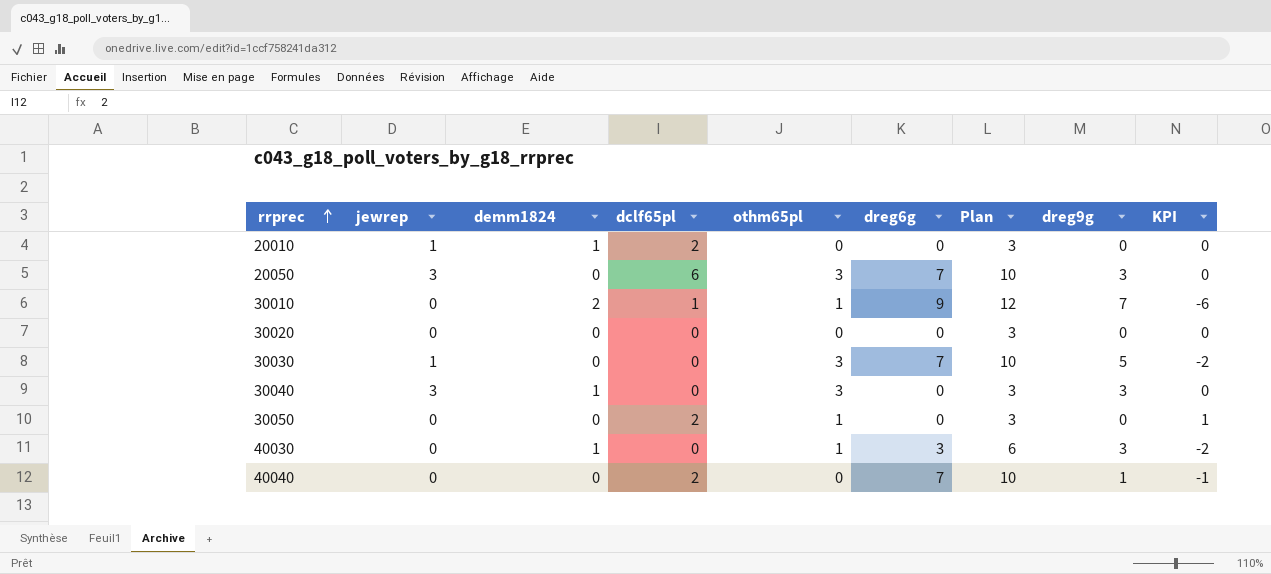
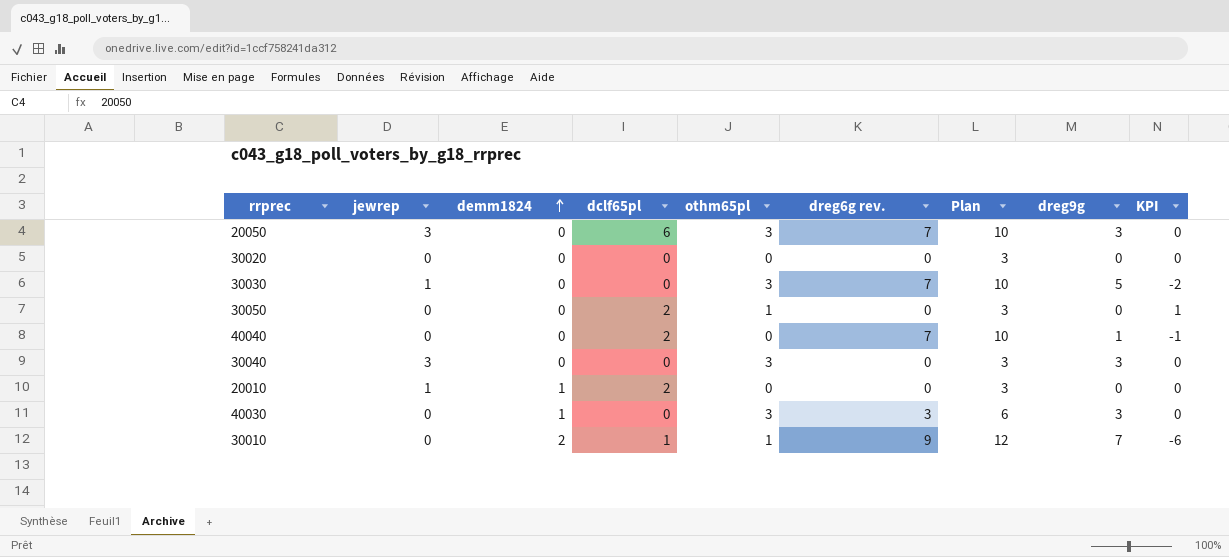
row order: rrprec ascending -> demm1824 ascending
column name: dreg6g -> dreg6g rev.
30040 | demm1824: 1 -> 0
40030 | othm65pl: 1 -> 3
40030 | KPI: -2 -> 0

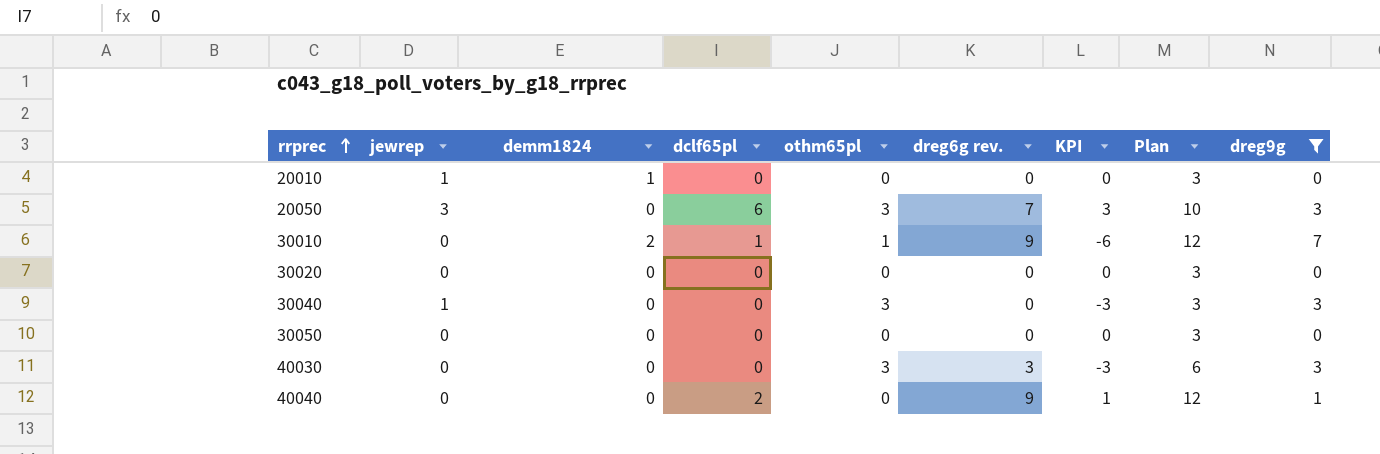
filter: none -> dreg9g != 5
row order: demm1824 ascending -> rrprec ascending
column KPI | formula: [othm65pl] - [dreg9g] -> [dclf65pl] - [dreg9g]
column KPI | position: 9 -> 7
20010 | dclf65pl: 2 -> 0
30040 | jewrep: 3 -> 1
30050 | dclf65pl: 2 -> 0
30050 | othm65pl: 1 -> 0
40030 | demm1824: 1 -> 0
40040 | dreg6g rev.: 7 -> 9
40040 | Plan: 10 -> 12

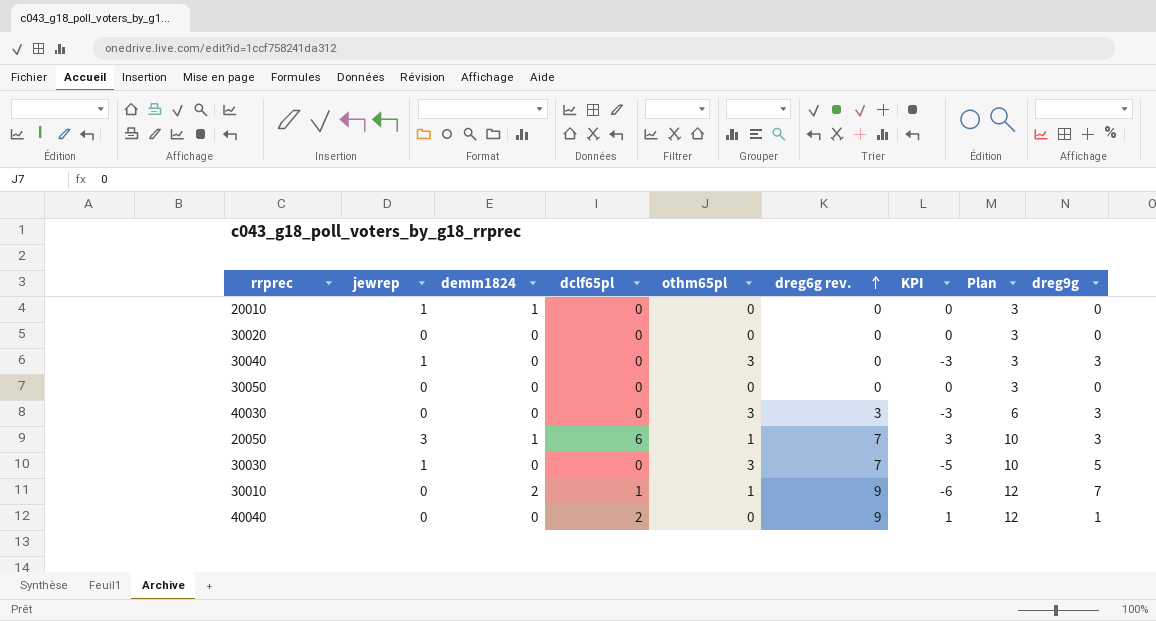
filter: dreg9g != 5 -> none
row order: rrprec ascending -> dreg6g rev. ascending
20050 | demm1824: 0 -> 1
20050 | othm65pl: 3 -> 1

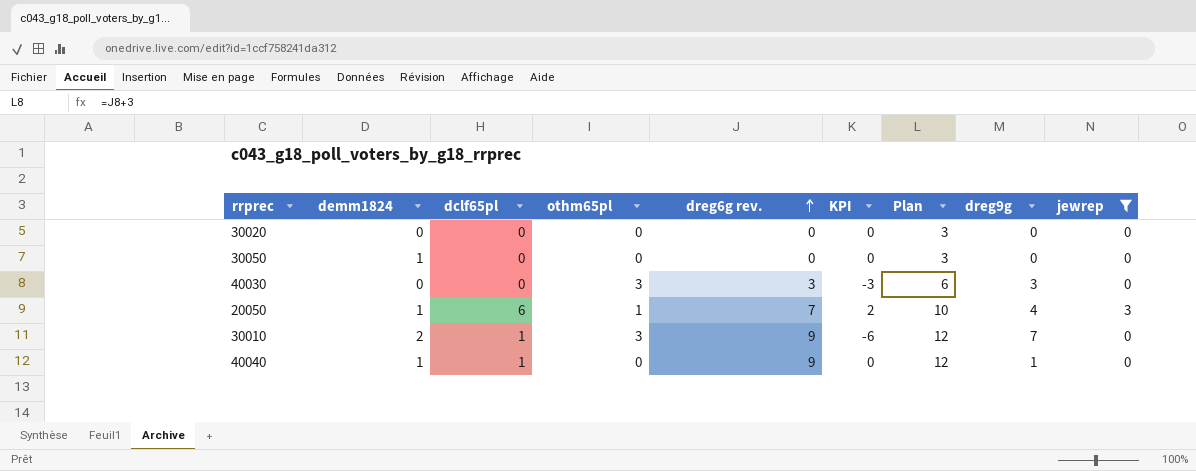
filter: none -> jewrep != 1
column jewrep | position: 2 -> 9
30050 | demm1824: 0 -> 1
20050 | KPI: 3 -> 2
20050 | dreg9g: 3 -> 4
30010 | othm65pl: 1 -> 3
40040 | demm1824: 0 -> 1
40040 | dclf65pl: 2 -> 1
40040 | KPI: 1 -> 0

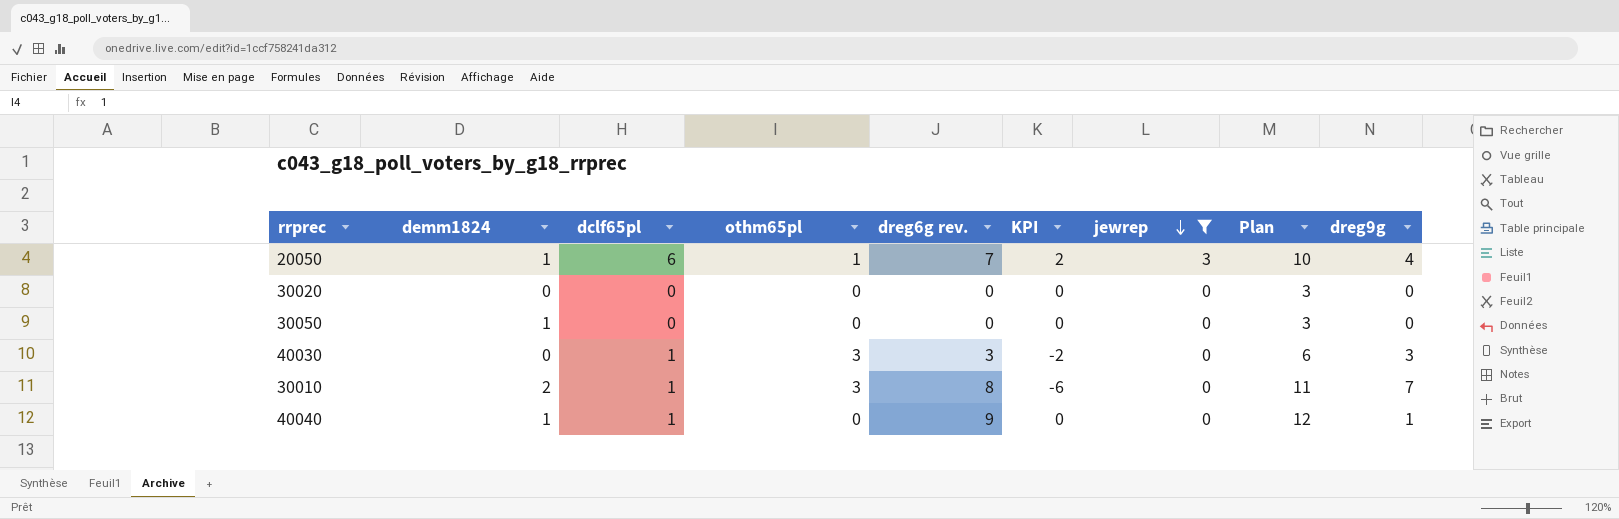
row order: dreg6g rev. ascending -> jewrep descending
column jewrep | position: 9 -> 7
40030 | dclf65pl: 0 -> 1
40030 | KPI: -3 -> -2
30010 | dreg6g rev.: 9 -> 8
30010 | Plan: 12 -> 11

